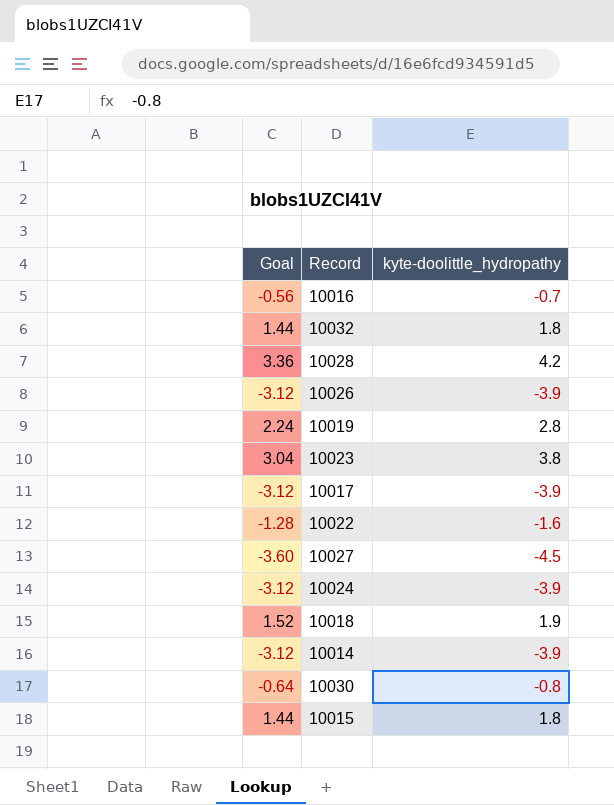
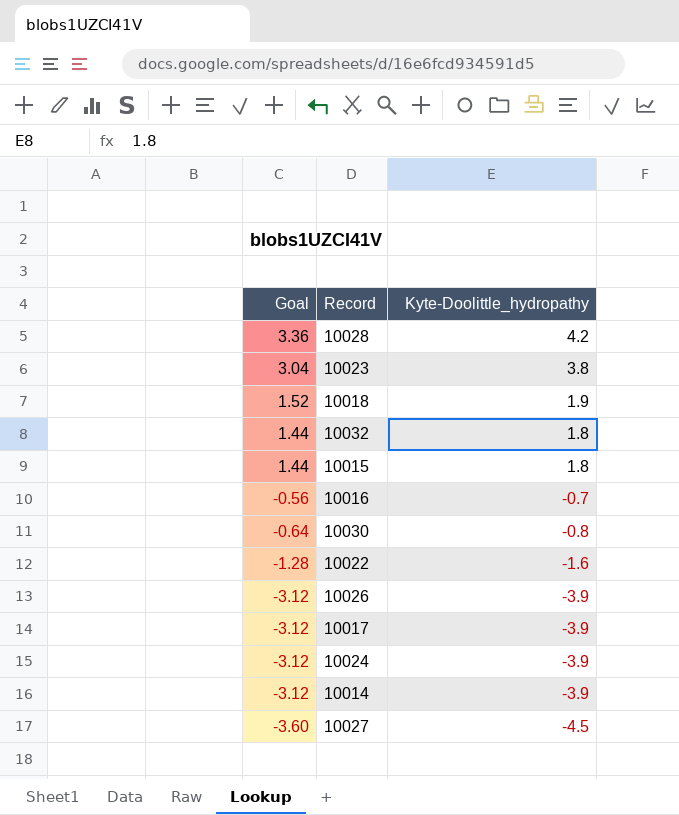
row order: none -> Goal descending
column name: kyte-doolittle_hydropathy -> Kyte-Doolittle_hydropathy
row 10019: 2.24 | 2.8 -> none

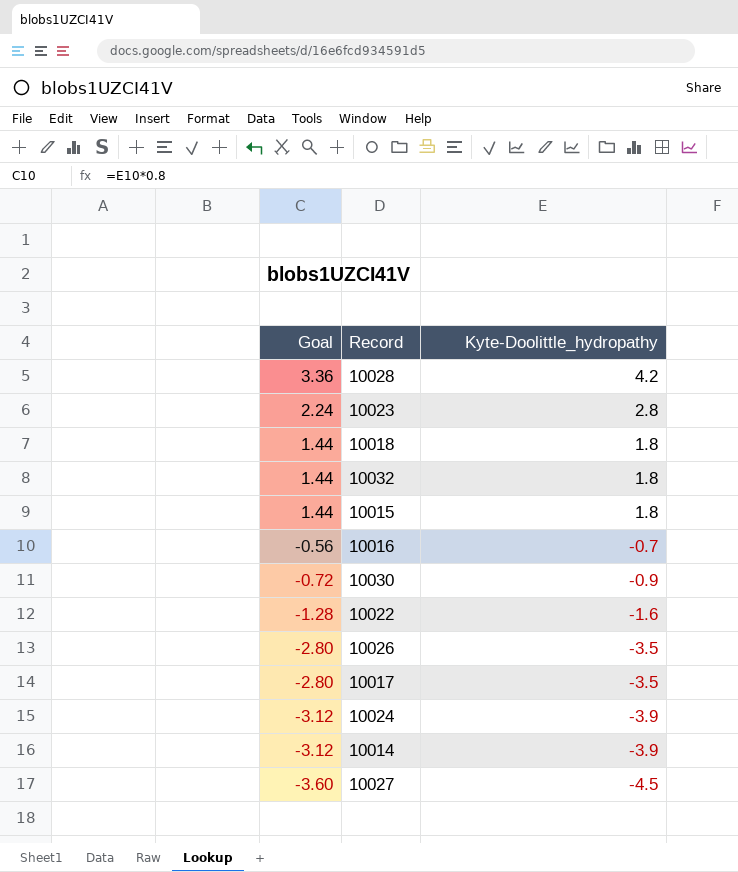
10023 | Goal: 3.04 -> 2.24
10023 | Kyte-Doolittle_hydropathy: 3.8 -> 2.8
10018 | Goal: 1.52 -> 1.44
10018 | Kyte-Doolittle_hydropathy: 1.9 -> 1.8
10030 | Goal: -0.64 -> -0.72
10030 | Kyte-Doolittle_hydropathy: -0.8 -> -0.9
10026 | Goal: -3.12 -> -2.80
10026 | Kyte-Doolittle_hydropathy: -3.9 -> -3.5
10017 | Goal: -3.12 -> -2.80
10017 | Kyte-Doolittle_hydropathy: -3.9 -> -3.5

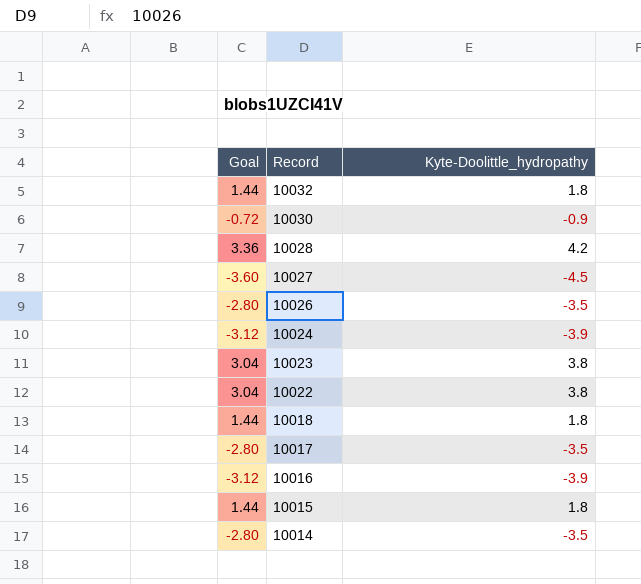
row order: Goal descending -> Record descending
10023 | Goal: 2.24 -> 3.04
10023 | Kyte-Doolittle_hydropathy: 2.8 -> 3.8
10022 | Goal: -1.28 -> 3.04
10022 | Kyte-Doolittle_hydropathy: -1.6 -> 3.8
10016 | Goal: -0.56 -> -3.12
10016 | Kyte-Doolittle_hydropathy: -0.7 -> -3.9
10014 | Goal: -3.12 -> -2.80
10014 | Kyte-Doolittle_hydropathy: -3.9 -> -3.5

